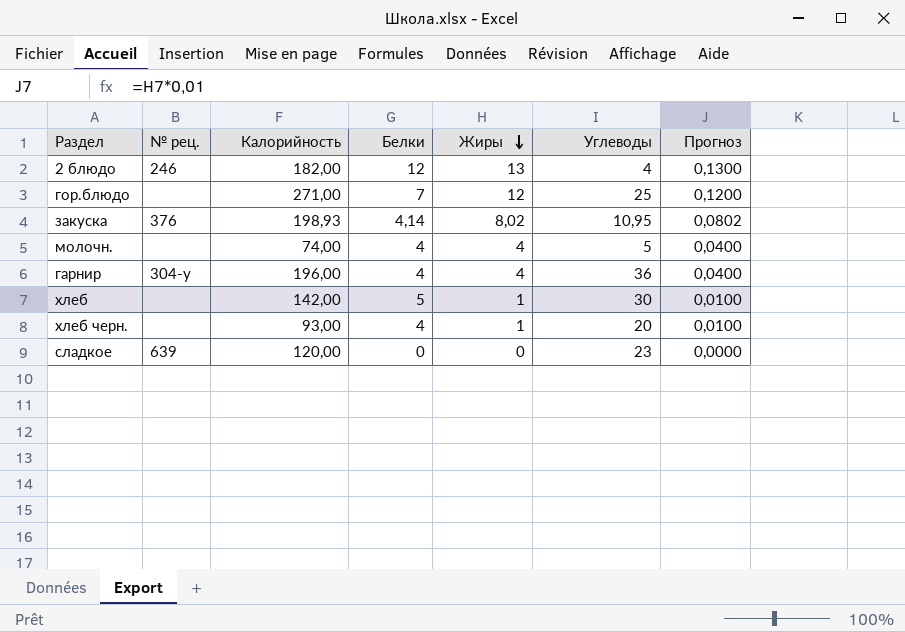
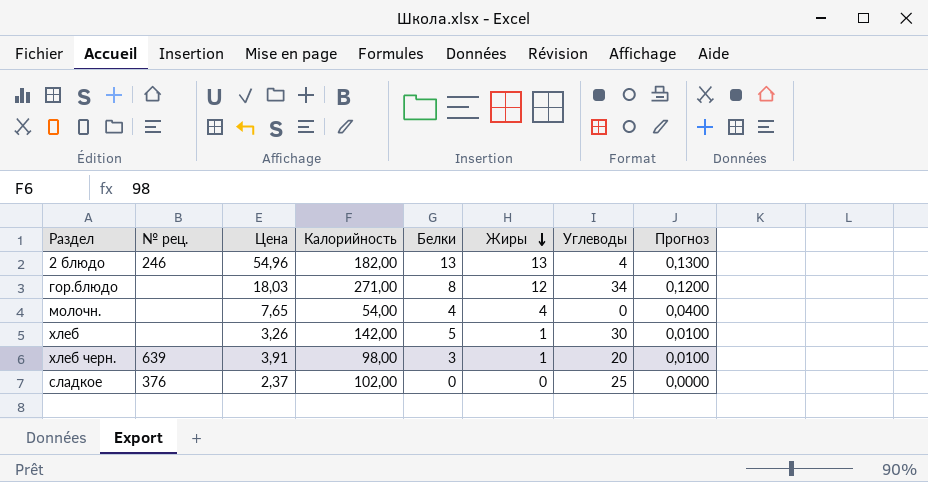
column Цена | position: none -> 3
row закуска: 376 | 198,93 | 4,14 | 8,02 | 10,95 | 0,0802 -> none
row гарнир: 304-у | 196,00 | 4 | 4 | 36 | 0,0400 -> none
2 блюдо | Белки: 12 -> 13
гор.блюдо | Белки: 7 -> 8
гор.блюдо | Углеводы: 25 -> 34
молочн. | Калорийность: 74,00 -> 54,00
молочн. | Углеводы: 5 -> 0
хлеб черн. | № рец.: none -> 639
хлеб черн. | Калорийность: 93,00 -> 98,00
хлеб черн. | Белки: 4 -> 3
сладкое | № рец.: 639 -> 376
сладкое | Калорийность: 120,00 -> 102,00
сладкое | Углеводы: 23 -> 25

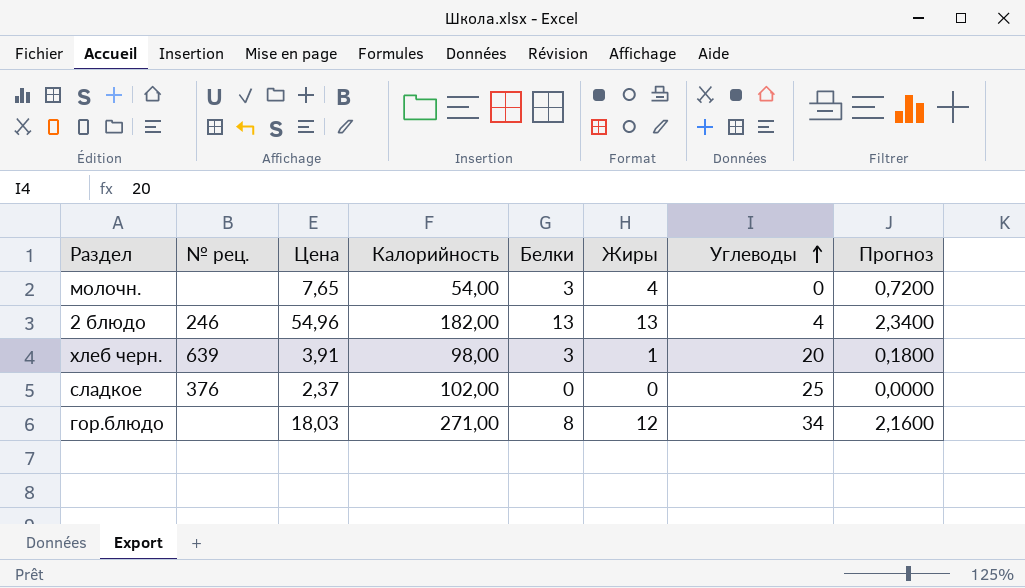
row order: Жиры descending -> Углеводы ascending
column Прогноз | formula: [Жиры] * 0,01 -> [Жиры] * 0,18
row хлеб: none | 3,26 | 142,00 | 5 | 1 | 30 | 0,0100 -> none
молочн. | Белки: 4 -> 3

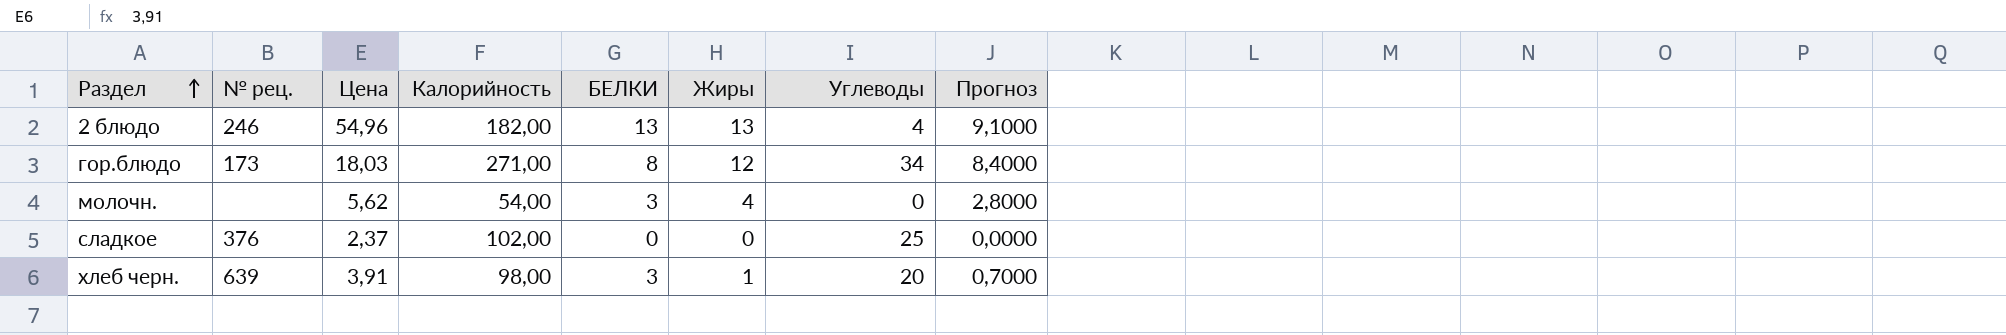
row order: Углеводы ascending -> Раздел ascending
column name: Белки -> БЕЛКИ
column Прогноз | formula: [Жиры] * 0,18 -> [Жиры] * 0,7
гор.блюдо | № рец.: none -> 173
молочн. | Цена: 7,65 -> 5,62

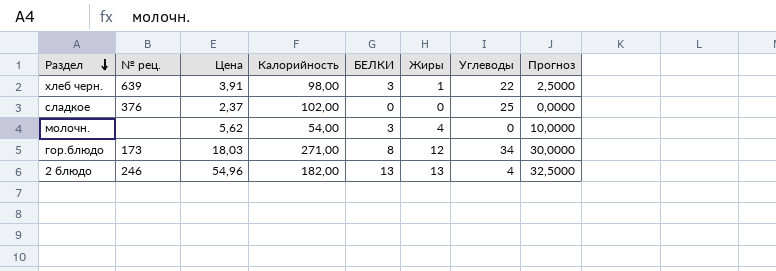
row order: Раздел ascending -> Раздел descending
column Прогноз | formula: [Жиры] * 0,7 -> [Жиры] * 2,5
хлеб черн. | Углеводы: 20 -> 22

